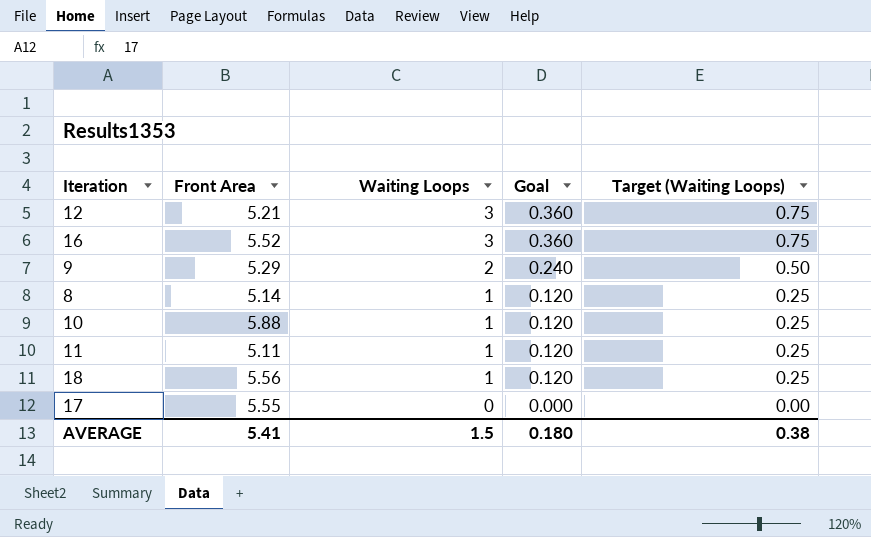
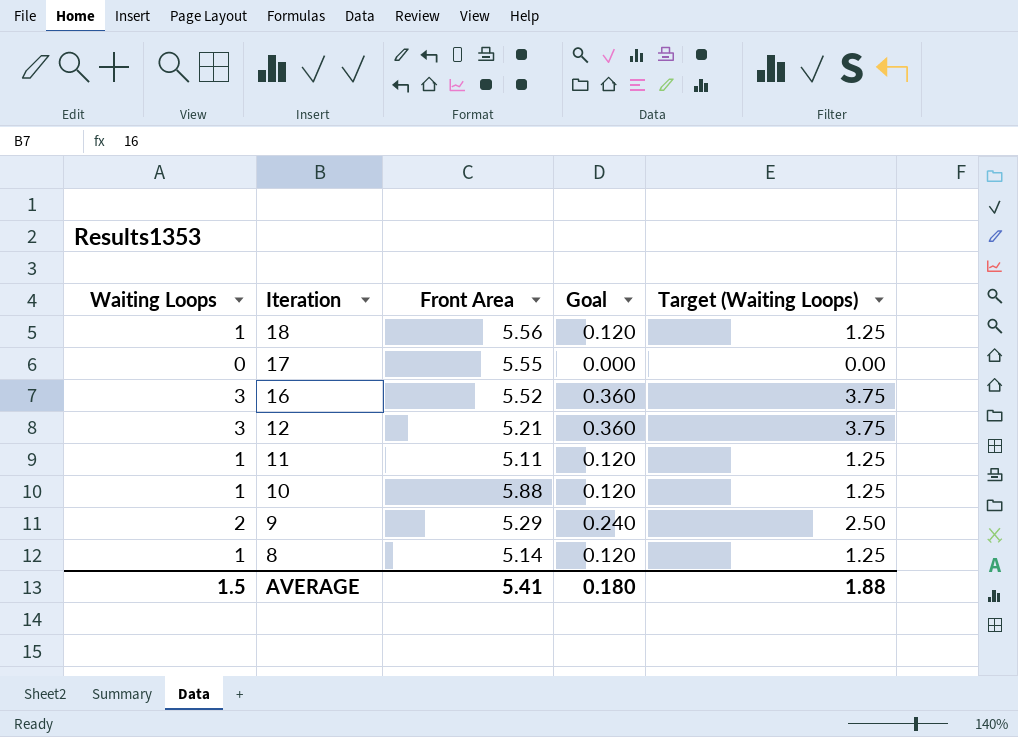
row order: Waiting Loops descending -> Iteration descending
column Waiting Loops | position: 3 -> 1
column Target (Waiting Loops) | formula: [Waiting Loops] * 0.25 -> [Waiting Loops] * 1.25
AVERAGE | Target (Waiting Loops): 0.38 -> 1.88

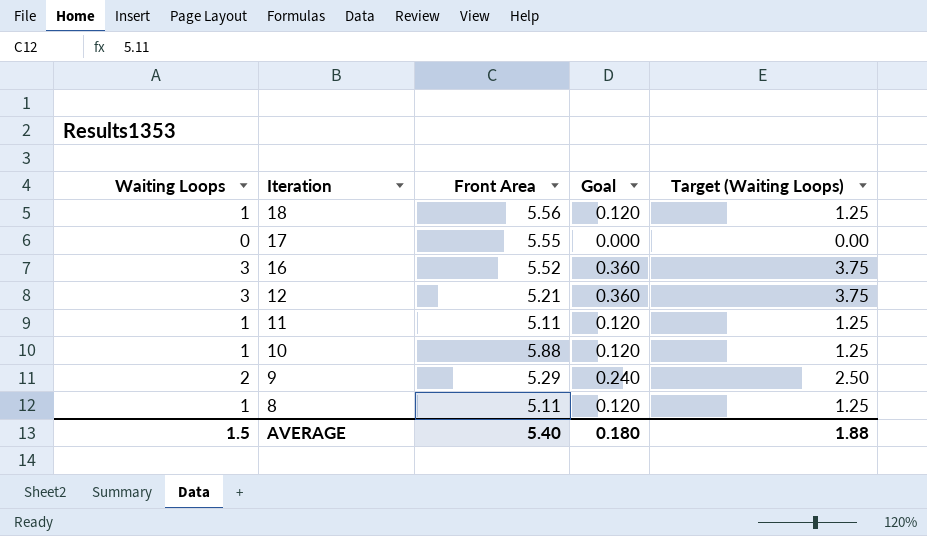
8 | Front Area: 5.14 -> 5.11
AVERAGE | Front Area: 5.41 -> 5.40

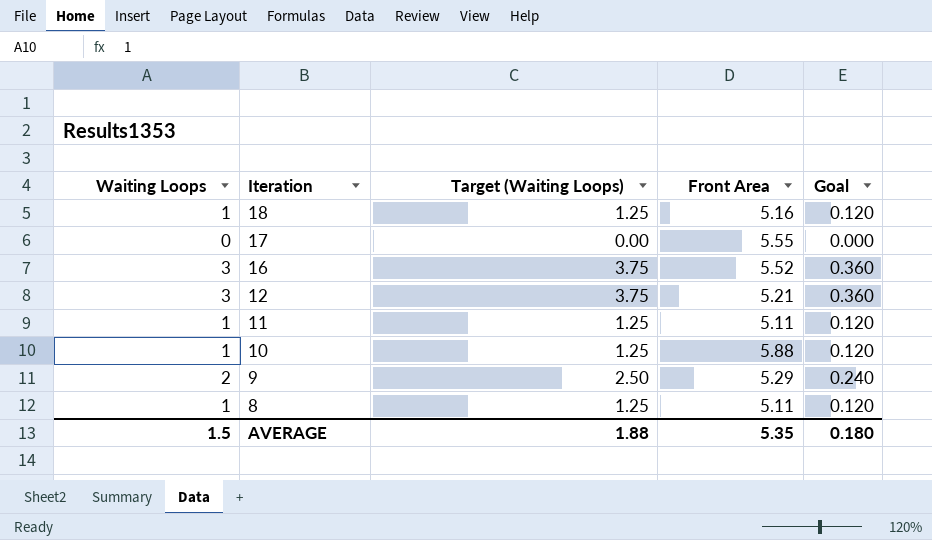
column Target (Waiting Loops) | position: 5 -> 3
18 | Front Area: 5.56 -> 5.16
AVERAGE | Front Area: 5.40 -> 5.35

